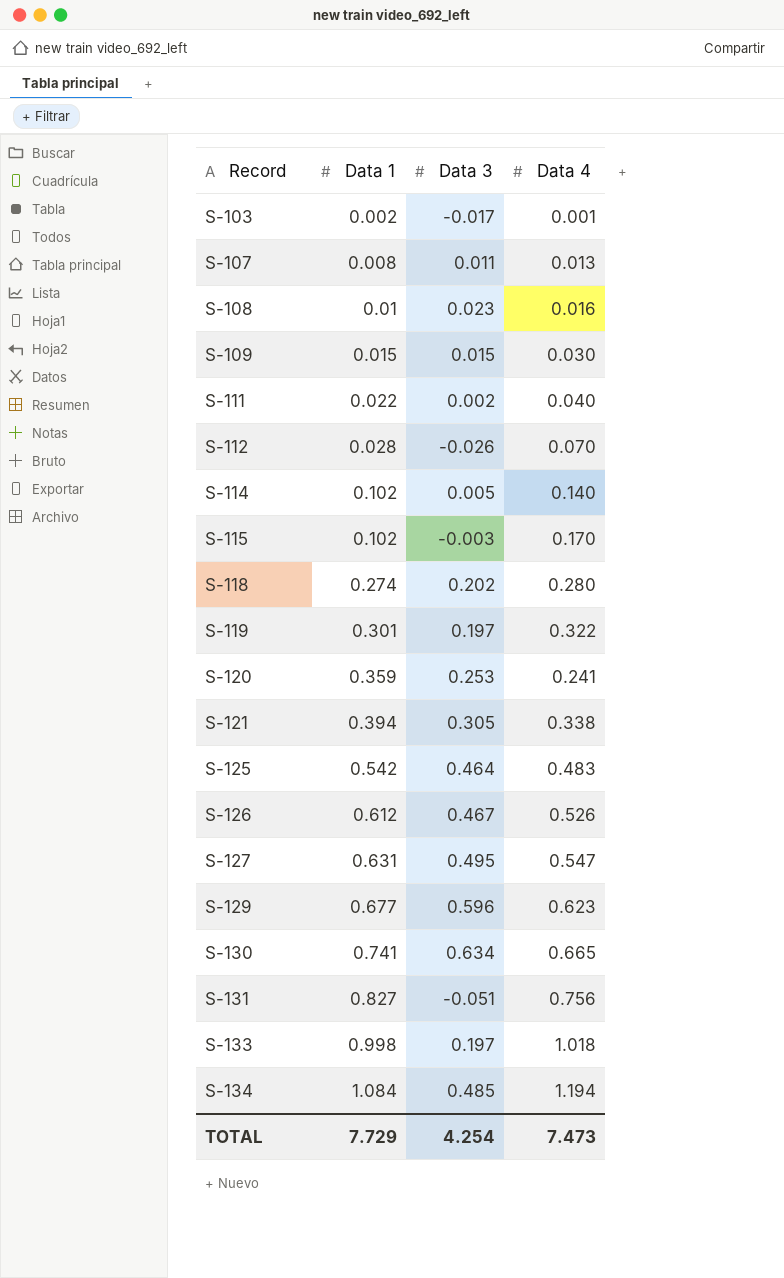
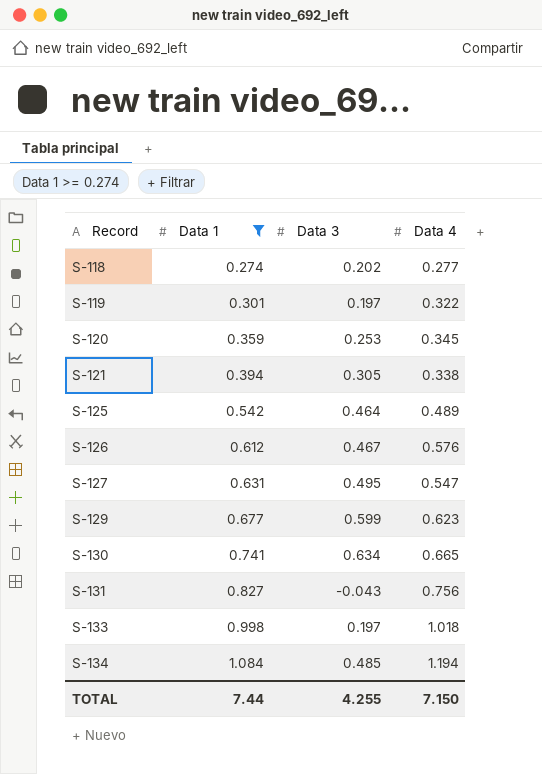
filter: none -> Data 1 >= 0.274
S-118 | Data 4: 0.280 -> 0.277
S-120 | Data 4: 0.241 -> 0.345
S-125 | Data 4: 0.483 -> 0.489
S-126 | Data 4: 0.526 -> 0.576
S-129 | Data 3: 0.596 -> 0.599
S-131 | Data 3: -0.051 -> -0.043
TOTAL | Data 1: 7.729 -> 7.44
TOTAL | Data 3: 4.254 -> 4.255
TOTAL | Data 4: 7.473 -> 7.150

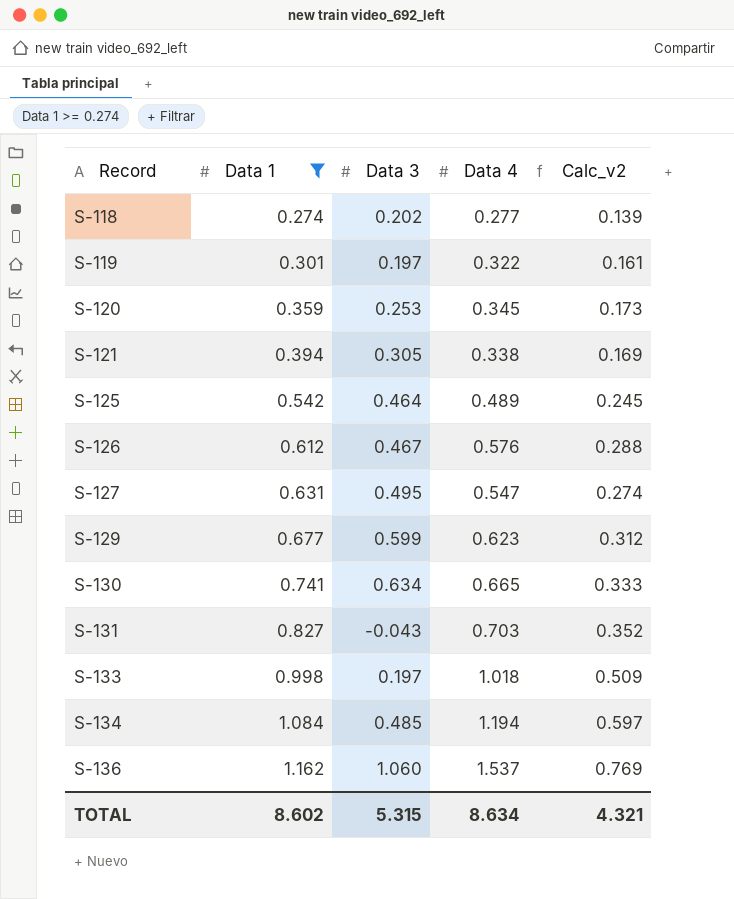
column Calc_v2 | formula: none -> [Data 4] * 0.5
S-131 | Data 4: 0.756 -> 0.703
row S-136: none -> 1.162 | 1.060 | 1.537 | 0.769
TOTAL | Data 1: 7.44 -> 8.602
TOTAL | Data 3: 4.255 -> 5.315
TOTAL | Data 4: 7.150 -> 8.634

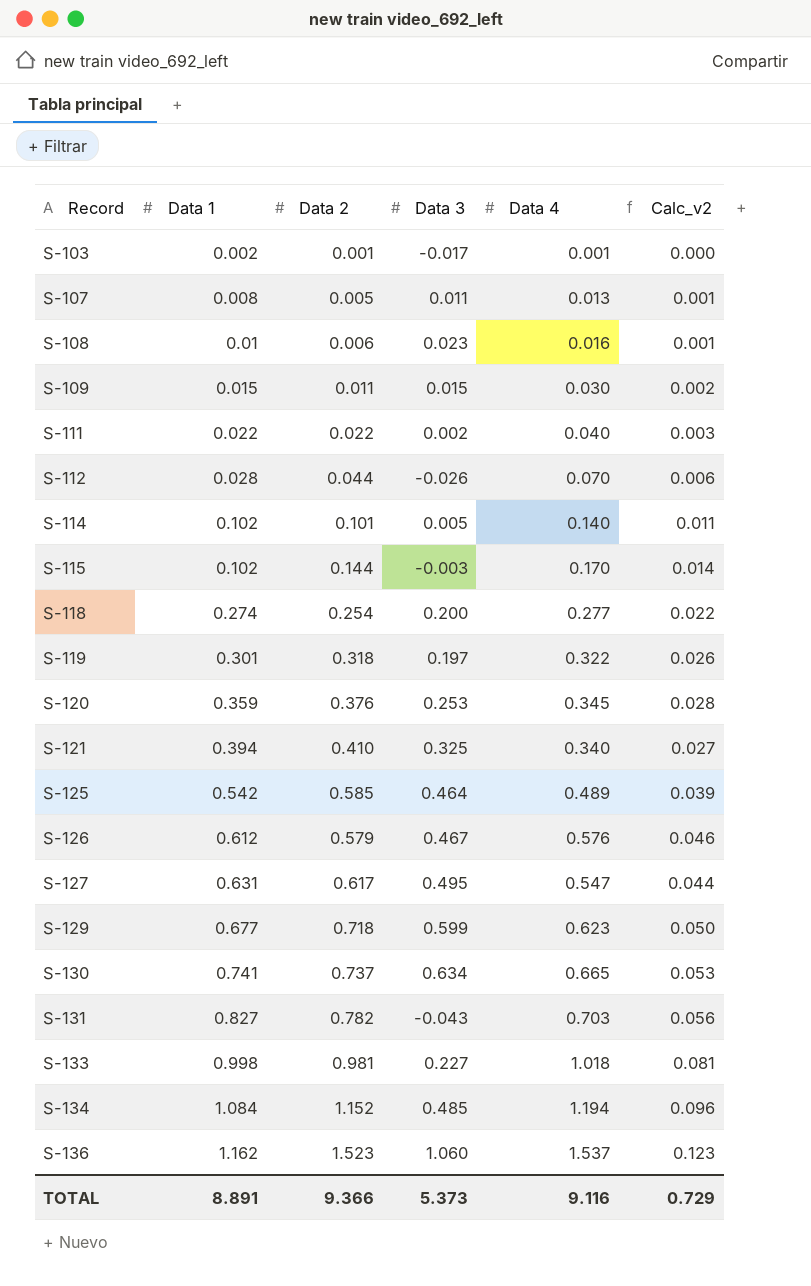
filter: Data 1 >= 0.274 -> none
column Data 2 | position: none -> 3
column Calc_v2 | formula: [Data 4] * 0.5 -> [Data 4] * 0.08
S-118 | Data 3: 0.202 -> 0.200
S-121 | Data 3: 0.305 -> 0.325
S-121 | Data 4: 0.338 -> 0.340
S-133 | Data 3: 0.197 -> 0.227
TOTAL | Data 1: 8.602 -> 8.891
TOTAL | Data 3: 5.315 -> 5.373
TOTAL | Data 4: 8.634 -> 9.116
TOTAL | Calc_v2: 4.321 -> 0.729

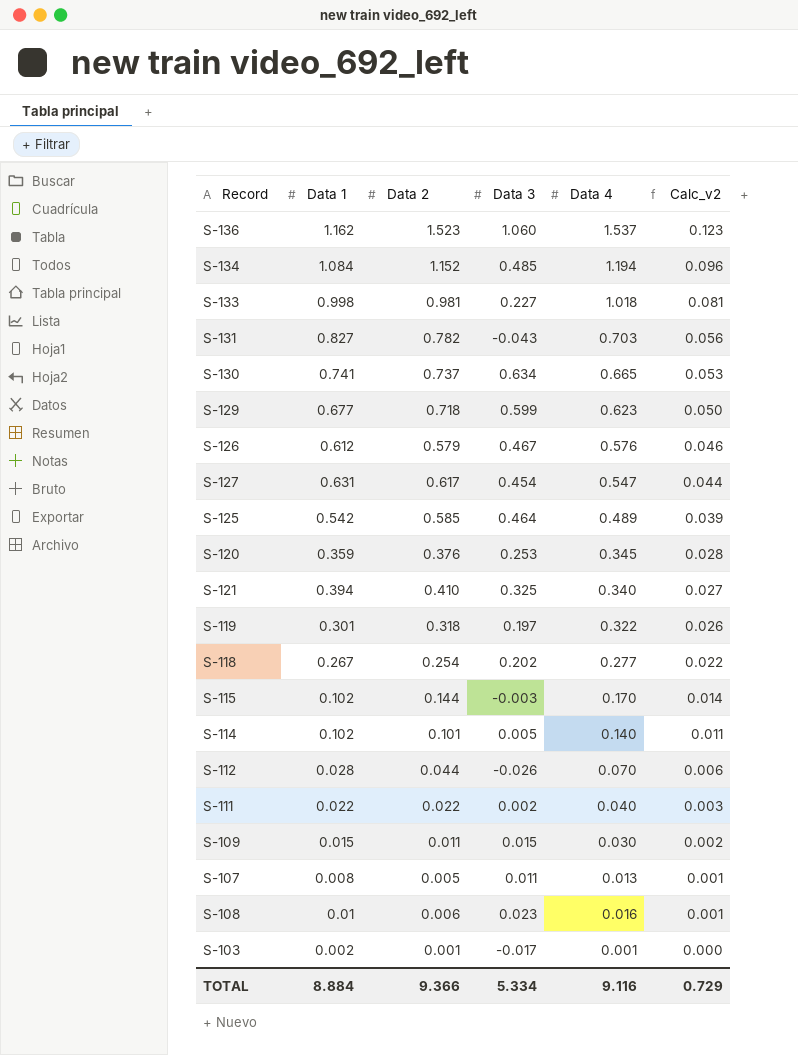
row order: Record ascending -> Calc_v2 descending
S-127 | Data 3: 0.495 -> 0.454
S-118 | Data 1: 0.274 -> 0.267
S-118 | Data 3: 0.200 -> 0.202
TOTAL | Data 1: 8.891 -> 8.884
TOTAL | Data 3: 5.373 -> 5.334

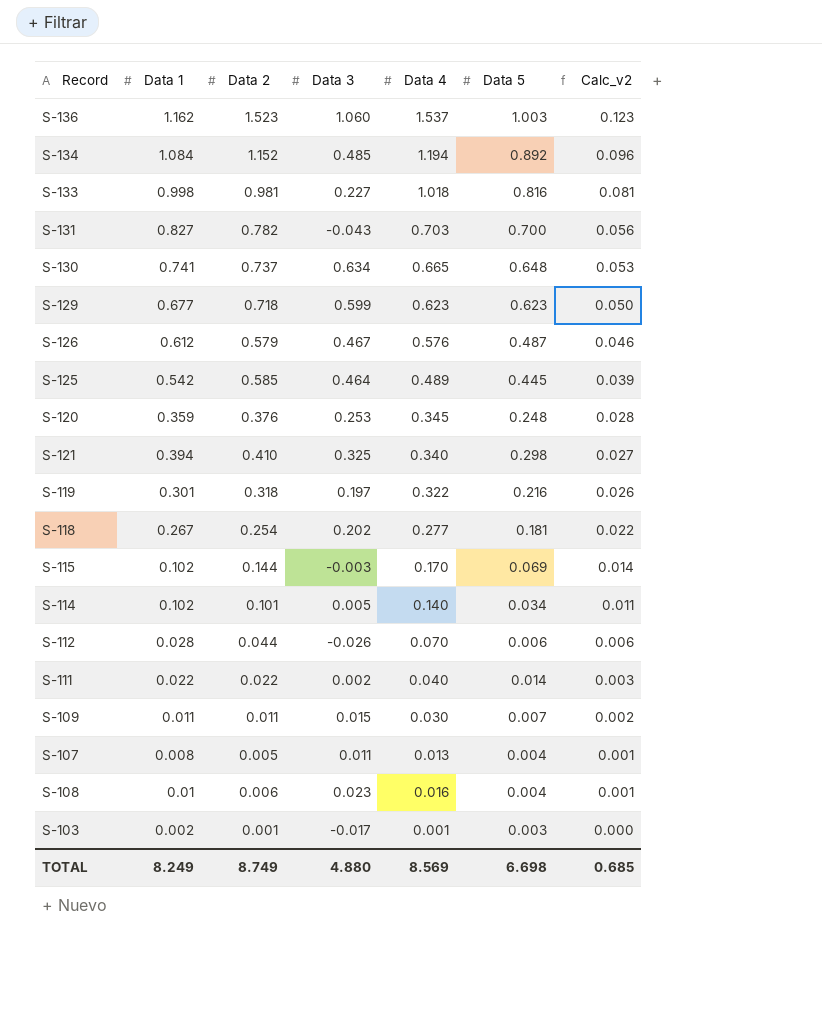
column Data 5 | position: none -> 6
row S-127: 0.631 | 0.617 | 0.454 | 0.547 | 0.044 -> none
S-109 | Data 1: 0.015 -> 0.011
TOTAL | Data 1: 8.884 -> 8.249
TOTAL | Data 2: 9.366 -> 8.749
TOTAL | Data 3: 5.334 -> 4.880
TOTAL | Data 4: 9.116 -> 8.569
TOTAL | Calc_v2: 0.729 -> 0.685

